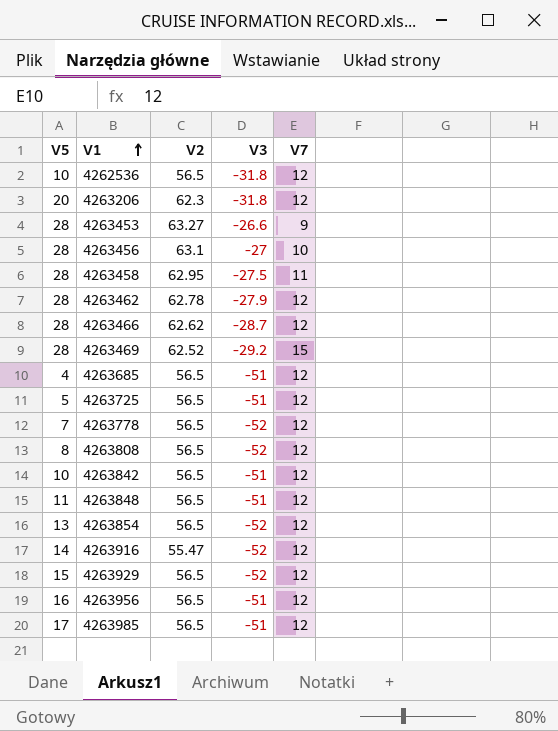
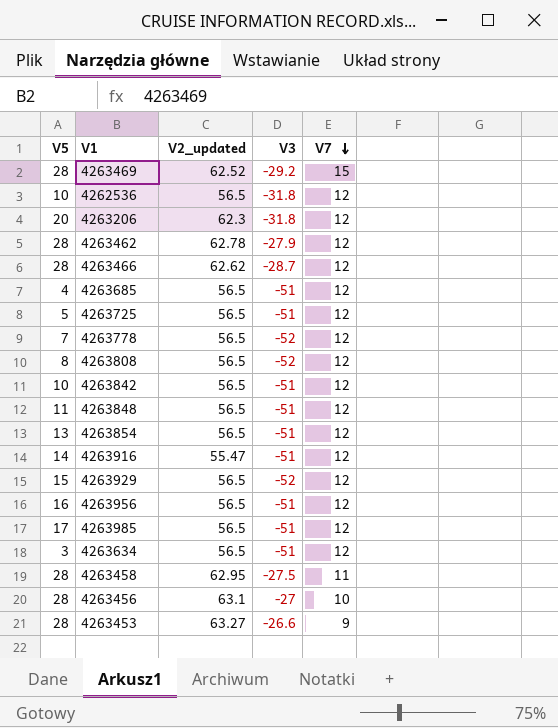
row order: V1 ascending -> V7 descending
column name: V2 -> V2_updated
4263854 | V3: -52 -> -51
4263916 | V3: -52 -> -51
row 4263634: none -> 3 | 56.5 | -51 | 12

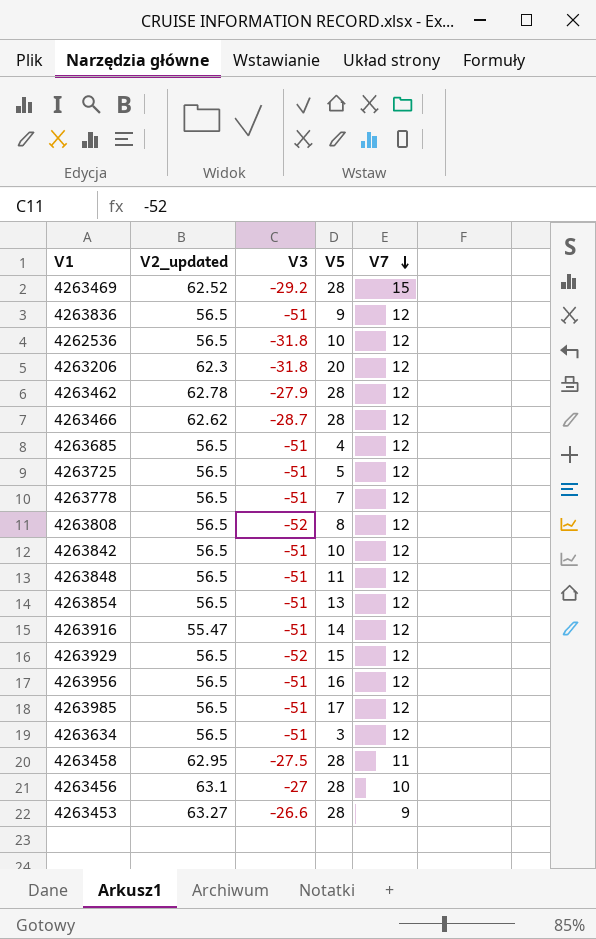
column V5 | position: 1 -> 4
row 4263836: none -> 56.5 | -51 | 9 | 12
4263778 | V3: -52 -> -51

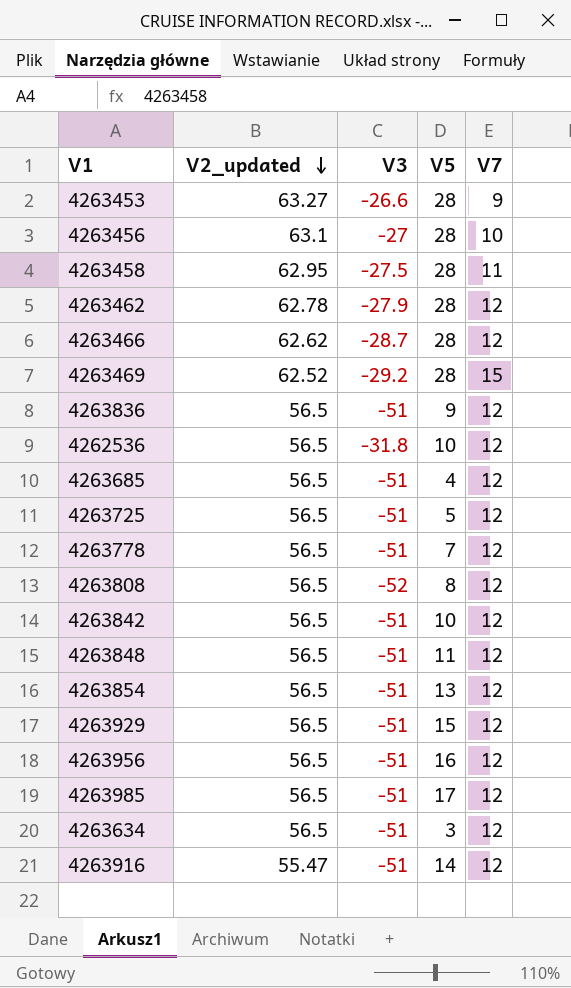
row order: V7 descending -> V2_updated descending
row 4263206: 62.3 | -31.8 | 20 | 12 -> none
4263929 | V3: -52 -> -51

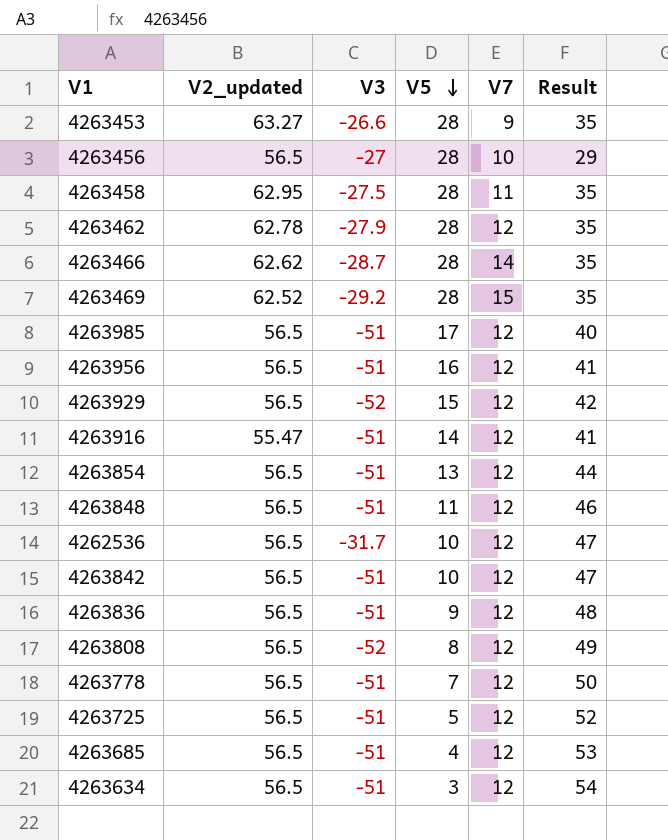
row order: V2_updated descending -> V5 descending
column Result | formula: none -> [V2_updated] - [V5]
4263456 | V2_updated: 63.1 -> 56.5
4263466 | V7: 12 -> 14
4263929 | V3: -51 -> -52
4262536 | V3: -31.8 -> -31.7

